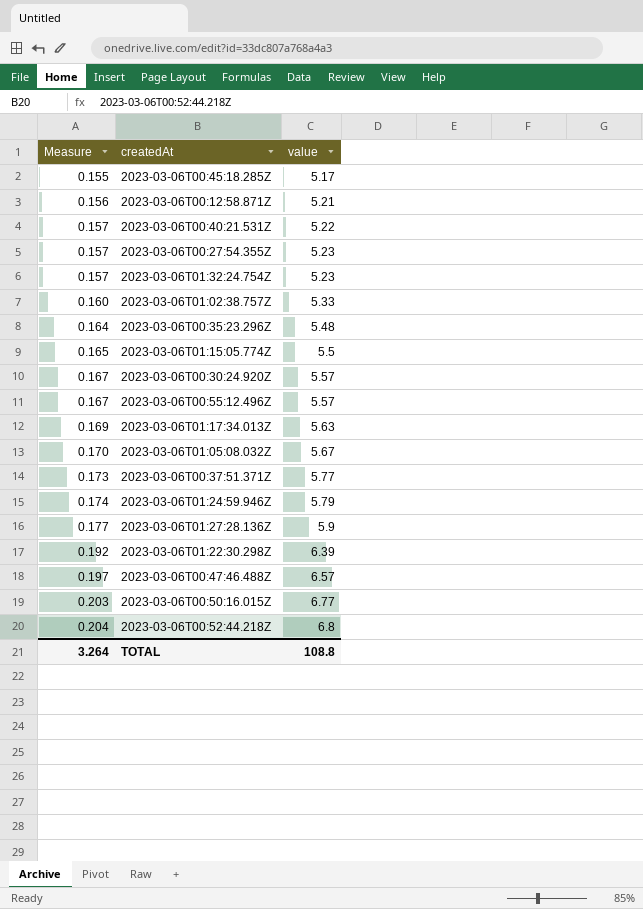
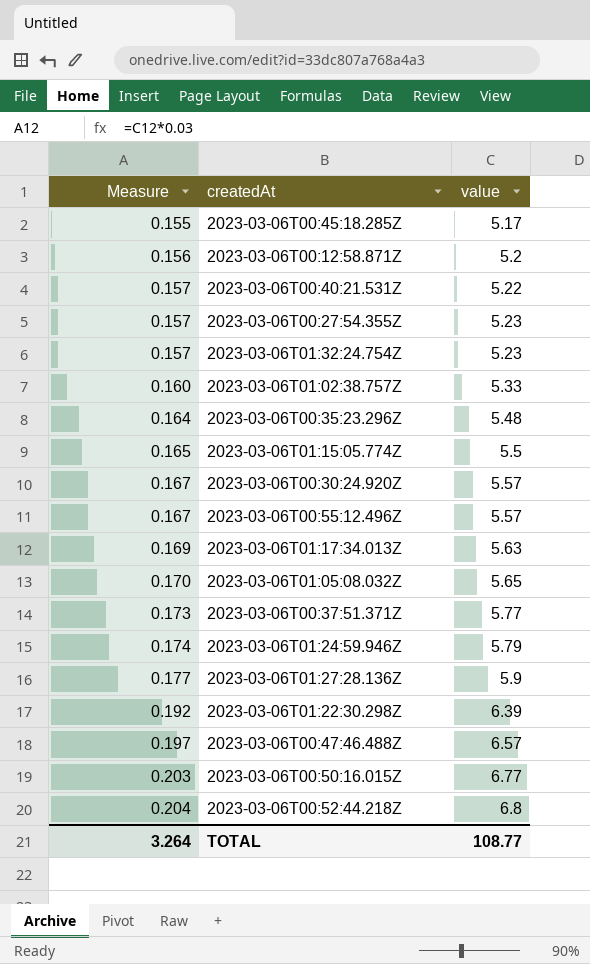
2023-03-06T00:12:58.871Z | value: 5.21 -> 5.2
2023-03-06T01:05:08.032Z | value: 5.67 -> 5.65
TOTAL | value: 108.8 -> 108.77

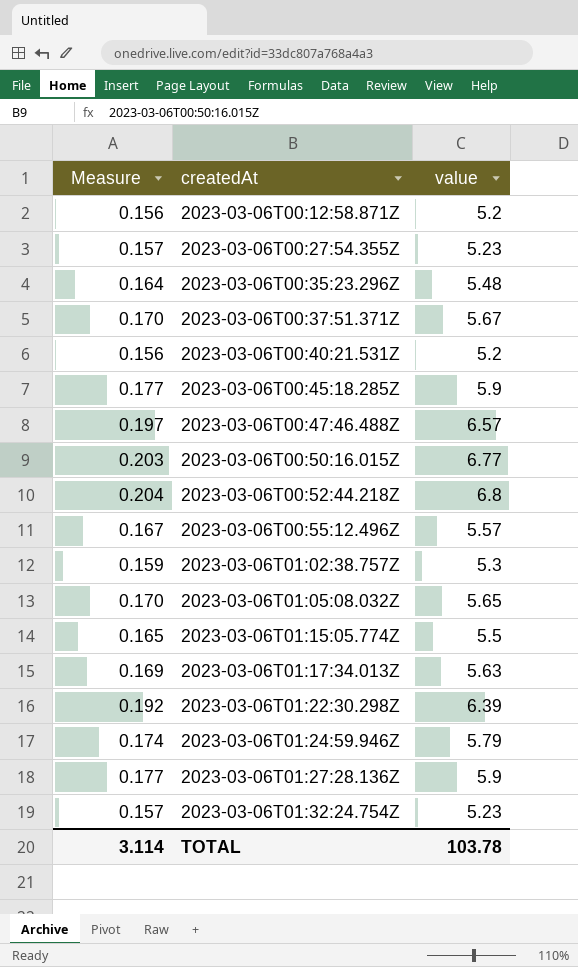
row order: Measure ascending -> createdAt ascending
row 2023-03-06T00:30:24.920Z: 0.167 | 5.57 -> none
2023-03-06T00:37:51.371Z | Measure: 0.173 -> 0.170
2023-03-06T00:37:51.371Z | value: 5.77 -> 5.67
2023-03-06T00:40:21.531Z | Measure: 0.157 -> 0.156
2023-03-06T00:40:21.531Z | value: 5.22 -> 5.2
2023-03-06T00:45:18.285Z | Measure: 0.155 -> 0.177
2023-03-06T00:45:18.285Z | value: 5.17 -> 5.9
2023-03-06T01:02:38.757Z | Measure: 0.160 -> 0.159
2023-03-06T01:02:38.757Z | value: 5.33 -> 5.3
TOTAL | Measure: 3.264 -> 3.114
TOTAL | value: 108.77 -> 103.78

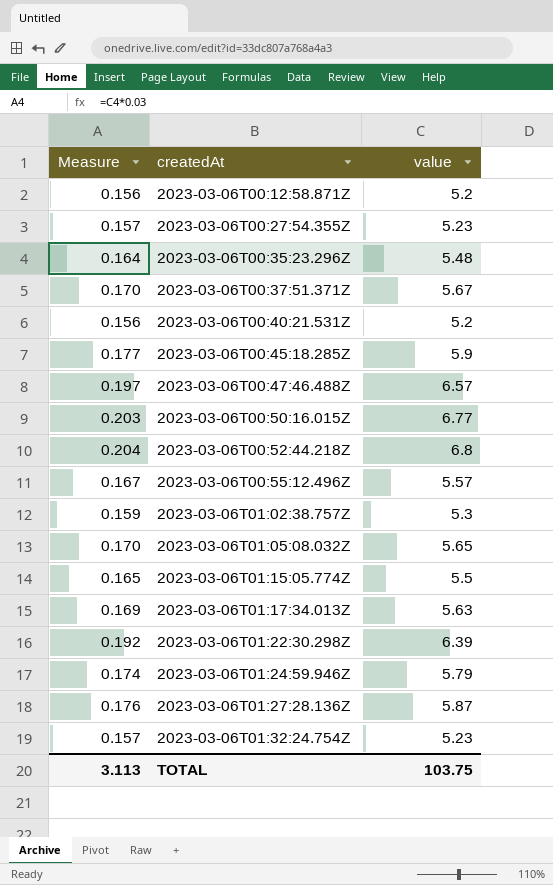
2023-03-06T01:27:28.136Z | Measure: 0.177 -> 0.176
2023-03-06T01:27:28.136Z | value: 5.9 -> 5.87
TOTAL | Measure: 3.114 -> 3.113
TOTAL | value: 103.78 -> 103.75

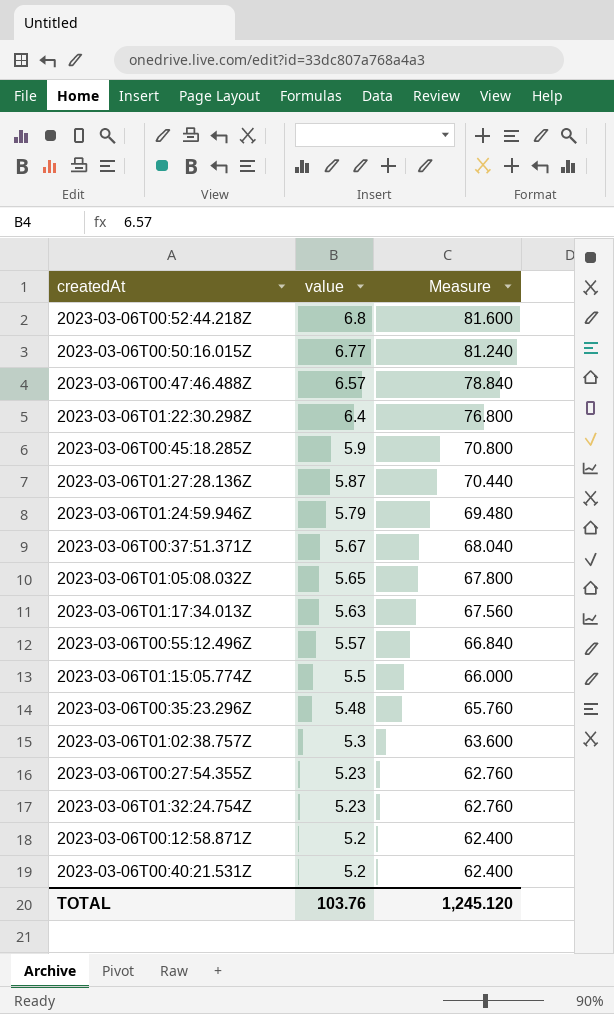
row order: createdAt ascending -> value descending
column Measure | formula: [value] * 0.03 -> [value] * 12
column Measure | position: 1 -> 3
2023-03-06T01:22:30.298Z | value: 6.39 -> 6.4
TOTAL | value: 103.75 -> 103.76
TOTAL | Measure: 3.113 -> 1,245.120

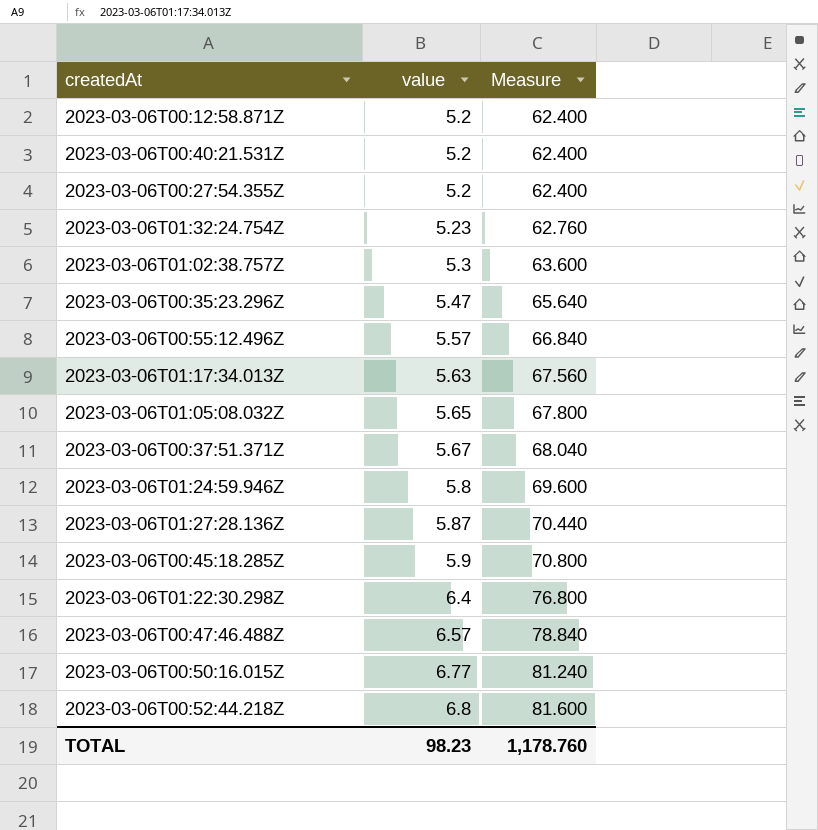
row order: value descending -> value ascending
row 2023-03-06T01:15:05.774Z: 5.5 | 66.000 -> none
2023-03-06T00:27:54.355Z | value: 5.23 -> 5.2
2023-03-06T00:27:54.355Z | Measure: 62.760 -> 62.400
2023-03-06T00:35:23.296Z | value: 5.48 -> 5.47
2023-03-06T00:35:23.296Z | Measure: 65.760 -> 65.640
2023-03-06T01:24:59.946Z | value: 5.79 -> 5.8
2023-03-06T01:24:59.946Z | Measure: 69.480 -> 69.600
TOTAL | value: 103.76 -> 98.23
TOTAL | Measure: 1,245.120 -> 1,178.760

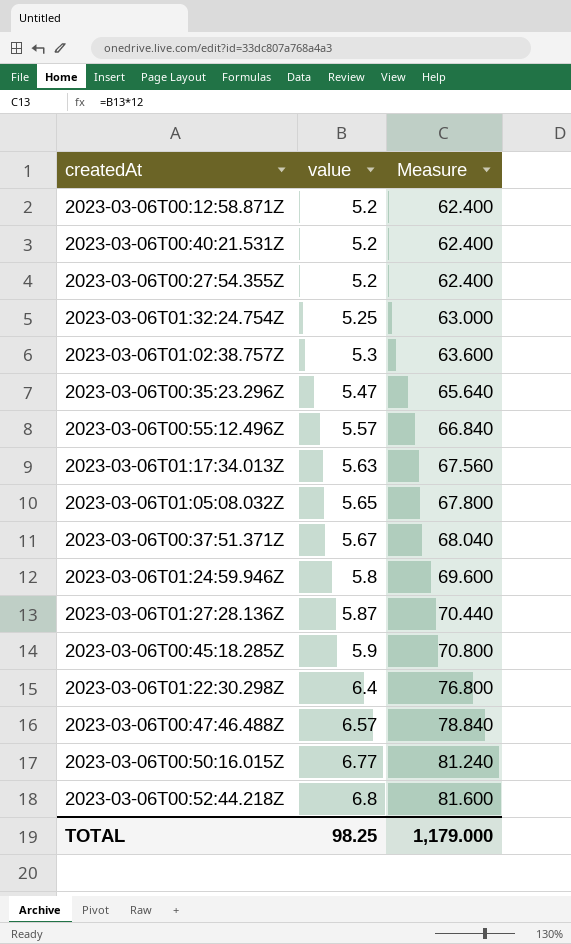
2023-03-06T01:32:24.754Z | value: 5.23 -> 5.25
2023-03-06T01:32:24.754Z | Measure: 62.760 -> 63.000
TOTAL | value: 98.23 -> 98.25
TOTAL | Measure: 1,178.760 -> 1,179.000

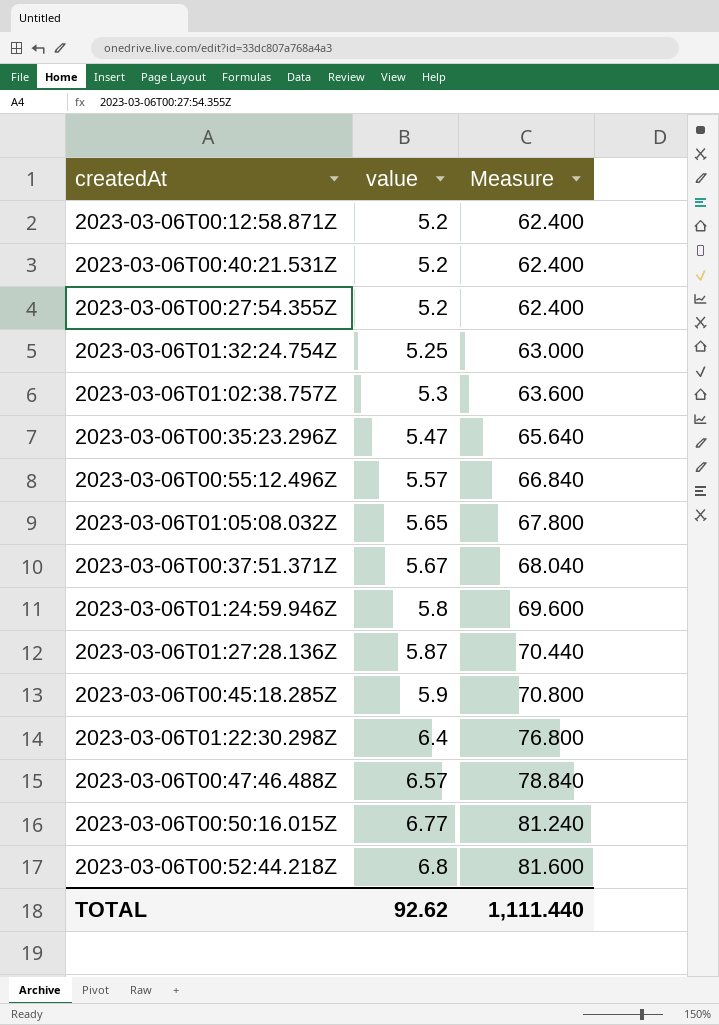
row 2023-03-06T01:17:34.013Z: 5.63 | 67.560 -> none
TOTAL | value: 98.25 -> 92.62
TOTAL | Measure: 1,179.000 -> 1,111.440

